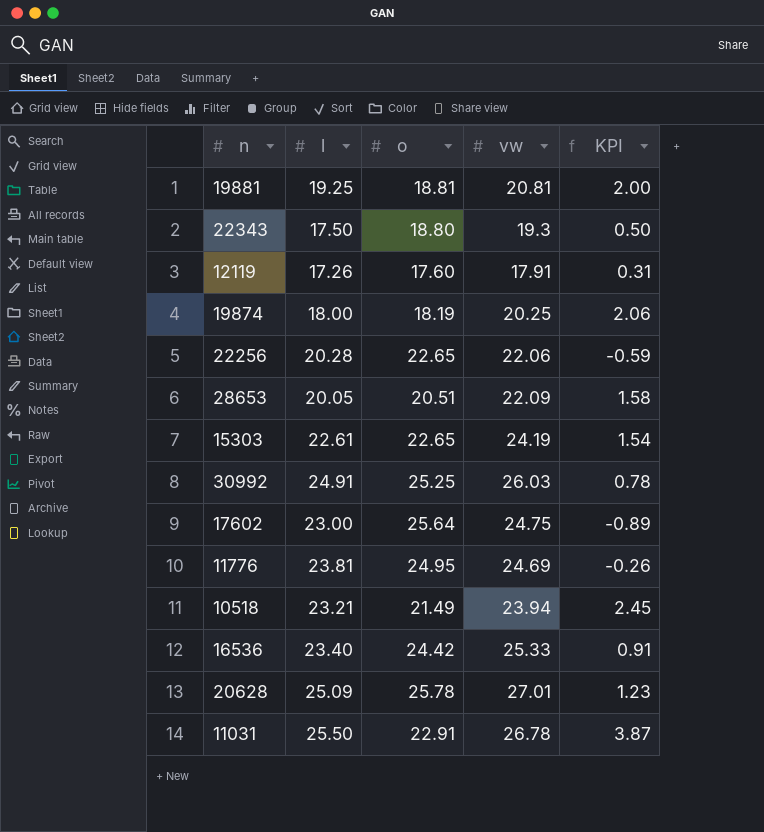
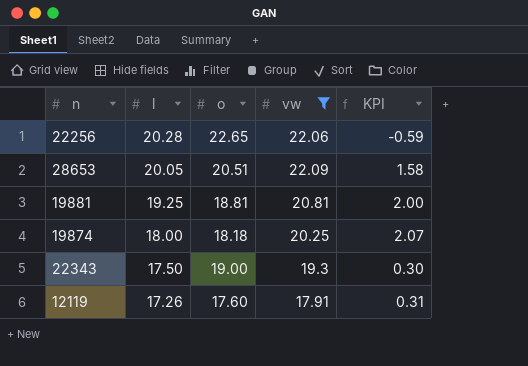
filter: none -> vw <= 22.09
row order: none -> l descending
19874 | o: 18.19 -> 18.18
19874 | KPI: 2.06 -> 2.07
22343 | o: 18.80 -> 19.00
22343 | KPI: 0.50 -> 0.30

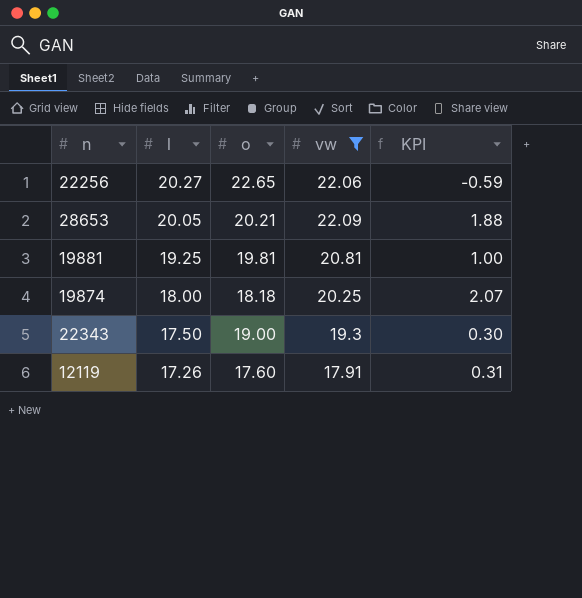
22256 | l: 20.28 -> 20.27
28653 | o: 20.51 -> 20.21
28653 | KPI: 1.58 -> 1.88
19881 | o: 18.81 -> 19.81
19881 | KPI: 2.00 -> 1.00

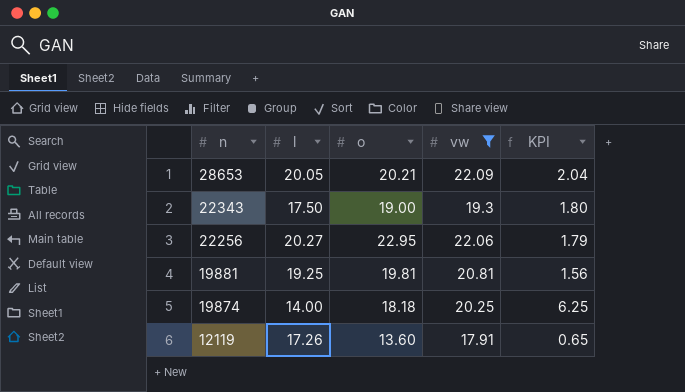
row order: l descending -> n descending
column KPI | formula: [vw] - [o] -> [vw] - [l]
22256 | o: 22.65 -> 22.95
19874 | l: 18.00 -> 14.00
12119 | o: 17.60 -> 13.60

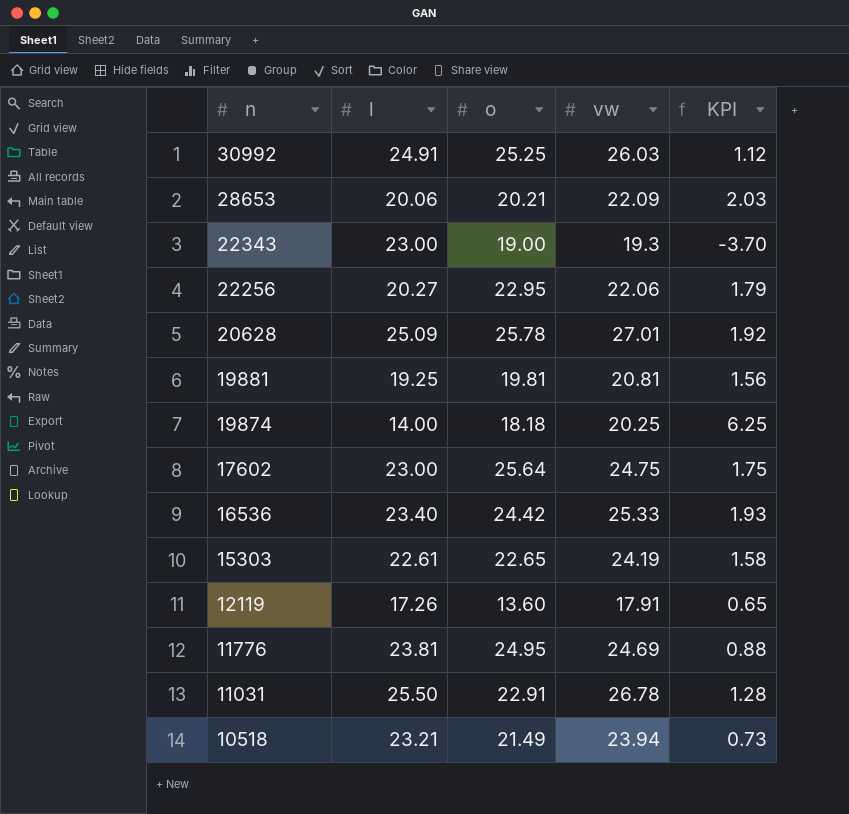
filter: vw <= 22.09 -> none
28653 | l: 20.05 -> 20.06
28653 | KPI: 2.04 -> 2.03
22343 | l: 17.50 -> 23.00
22343 | KPI: 1.80 -> -3.70

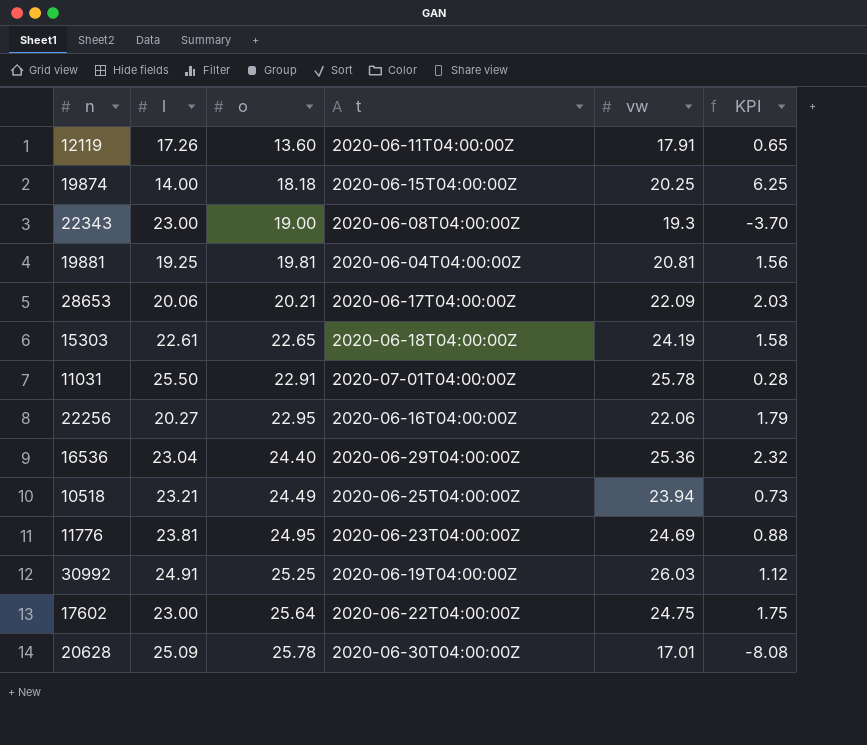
row order: n descending -> o ascending
column t | position: none -> 4
11031 | vw: 26.78 -> 25.78
11031 | KPI: 1.28 -> 0.28
16536 | l: 23.40 -> 23.04
16536 | o: 24.42 -> 24.40
16536 | vw: 25.33 -> 25.36
16536 | KPI: 1.93 -> 2.32
10518 | o: 21.49 -> 24.49
20628 | vw: 27.01 -> 17.01
20628 | KPI: 1.92 -> -8.08

